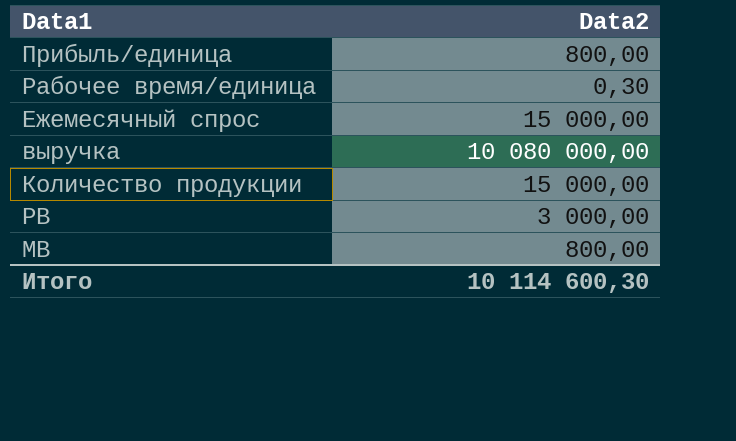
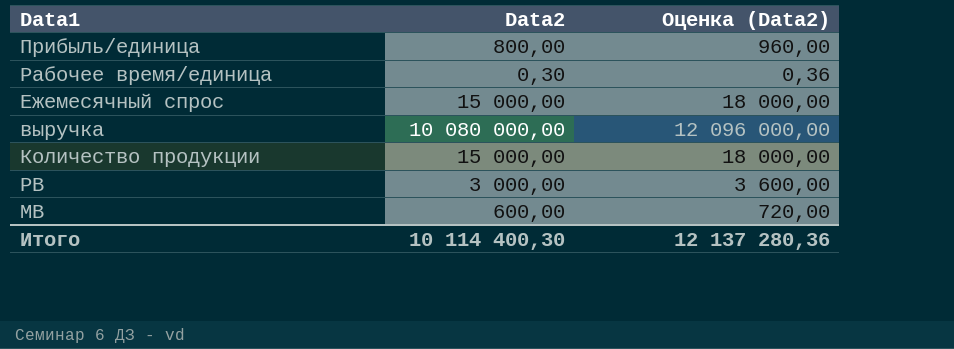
column Оценка (Data2) | formula: none -> [Data2] * 1,2
МВ | Data2: 800,00 -> 600,00
Итого | Data2: 10 114 600,30 -> 10 114 400,30

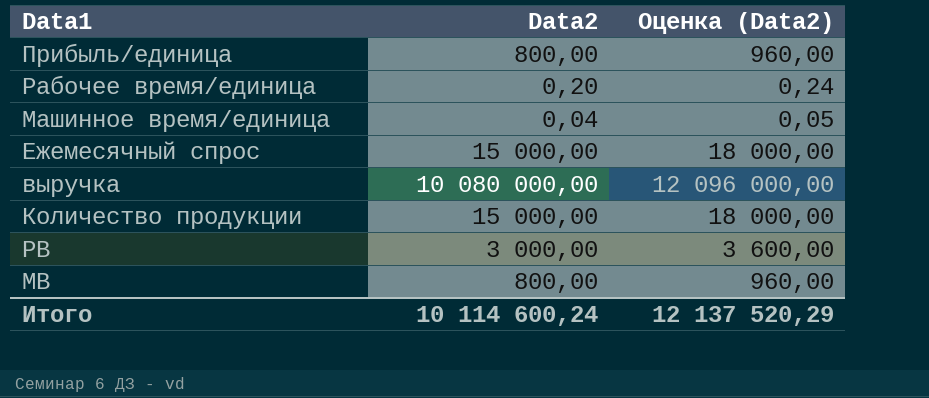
Рабочее время/единица | Data2: 0,30 -> 0,20
Рабочее время/единица | Оценка (Data2): 0,36 -> 0,24
row Машинное время/единица: none -> 0,04 | 0,05
МВ | Data2: 600,00 -> 800,00
МВ | Оценка (Data2): 720,00 -> 960,00
Итого | Data2: 10 114 400,30 -> 10 114 600,24
Итого | Оценка (Data2): 12 137 280,36 -> 12 137 520,29

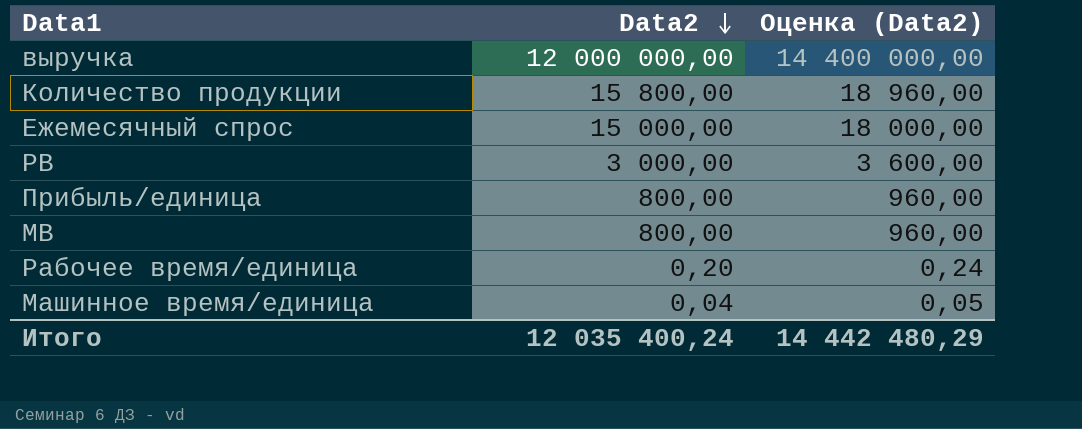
row order: none -> Data2 descending
выручка | Data2: 10 080 000,00 -> 12 000 000,00
выручка | Оценка (Data2): 12 096 000,00 -> 14 400 000,00
Количество продукции | Data2: 15 000,00 -> 15 800,00
Количество продукции | Оценка (Data2): 18 000,00 -> 18 960,00
Итого | Data2: 10 114 600,24 -> 12 035 400,24
Итого | Оценка (Data2): 12 137 520,29 -> 14 442 480,29

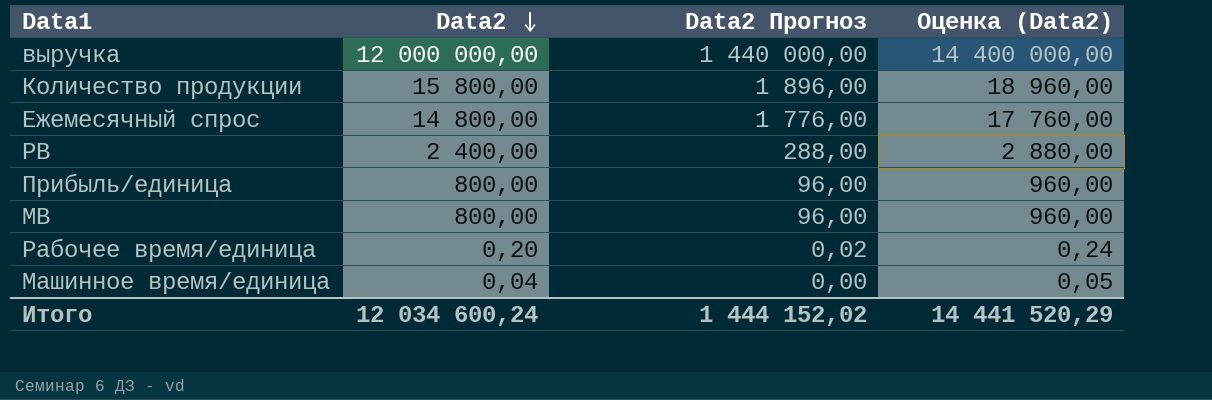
column Data2 Прогноз | formula: none -> [Data2] * 0,12
Ежемесячный спрос | Data2: 15 000,00 -> 14 800,00
Ежемесячный спрос | Оценка (Data2): 18 000,00 -> 17 760,00
РВ | Data2: 3 000,00 -> 2 400,00
РВ | Оценка (Data2): 3 600,00 -> 2 880,00
Итого | Data2: 12 035 400,24 -> 12 034 600,24
Итого | Оценка (Data2): 14 442 480,29 -> 14 441 520,29

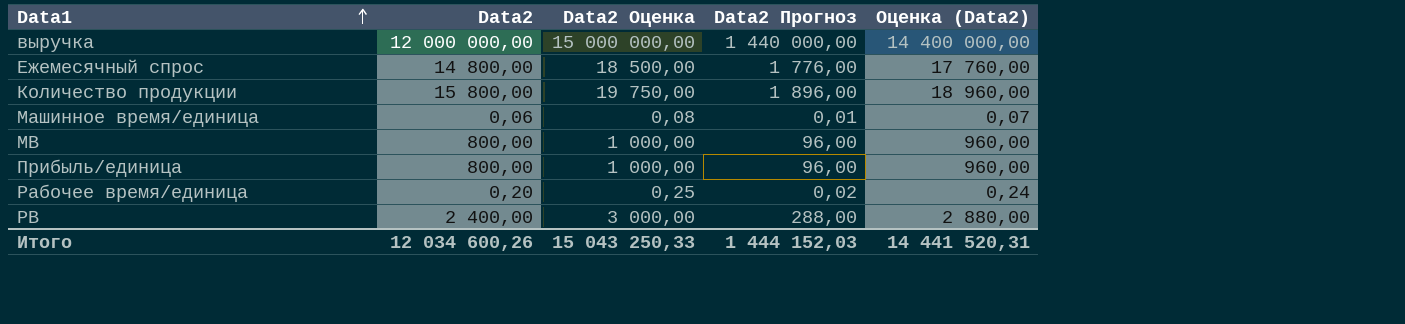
row order: Data2 descending -> Data1 ascending
column Data2 Оценка | formula: none -> [Data2] * 1,25
Машинное время/единица | Data2: 0,04 -> 0,06
Машинное время/единица | Data2 Прогноз: 0,00 -> 0,01
Машинное время/единица | Оценка (Data2): 0,05 -> 0,07
Итого | Data2: 12 034 600,24 -> 12 034 600,26
Итого | Data2 Прогноз: 1 444 152,02 -> 1 444 152,03
Итого | Оценка (Data2): 14 441 520,29 -> 14 441 520,31

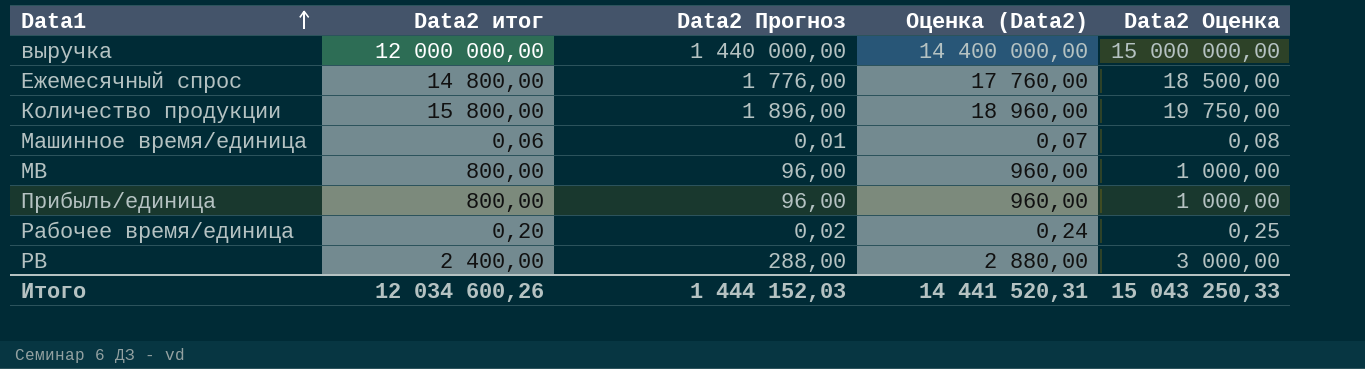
column name: Data2 -> Data2 итог
column Data2 Оценка | position: 3 -> 5

